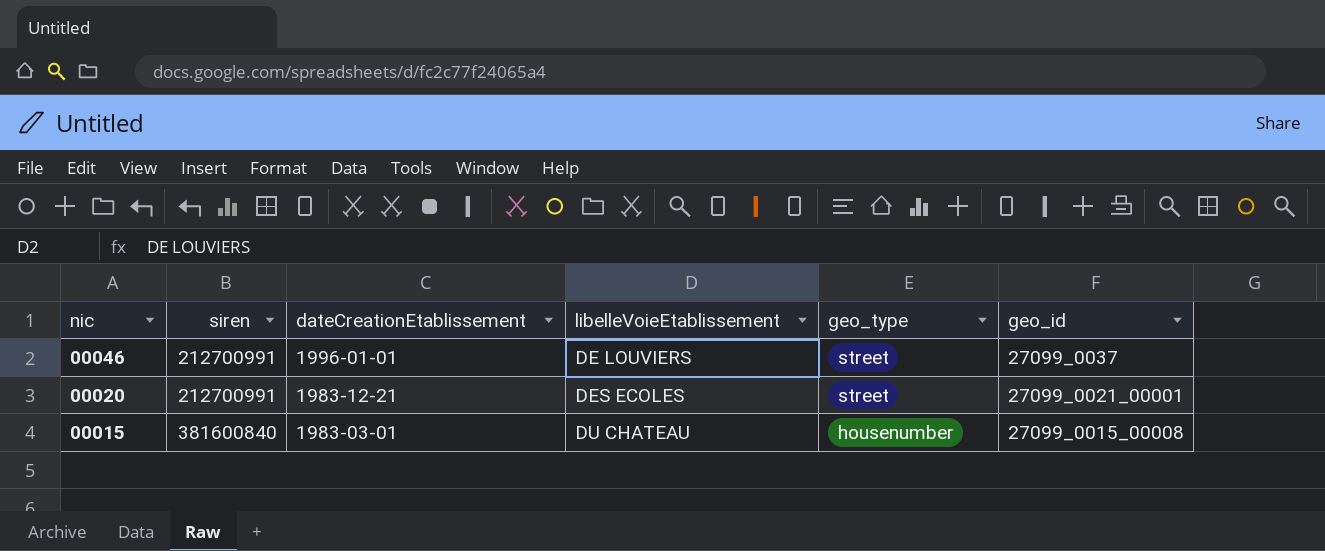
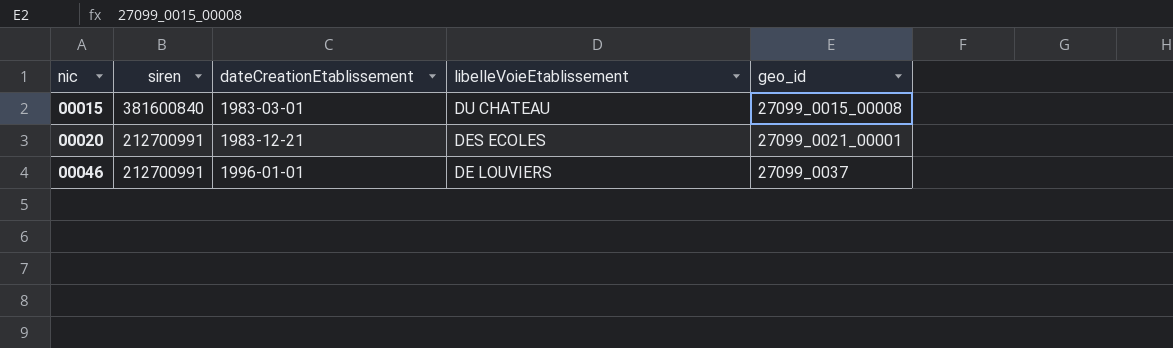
row order: nic descending -> nic ascending
column geo_type | position: 5 -> none

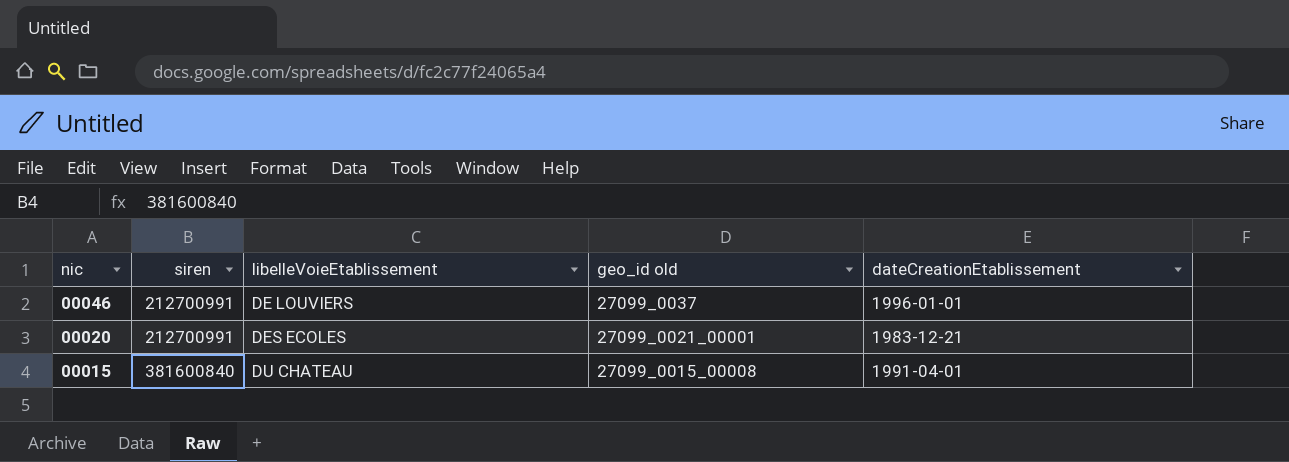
row order: nic ascending -> nic descending
column name: geo_id -> geo_id old
column dateCreationEtablissement | position: 3 -> 5
00015 | dateCreationEtablissement: 1983-03-01 -> 1991-04-01

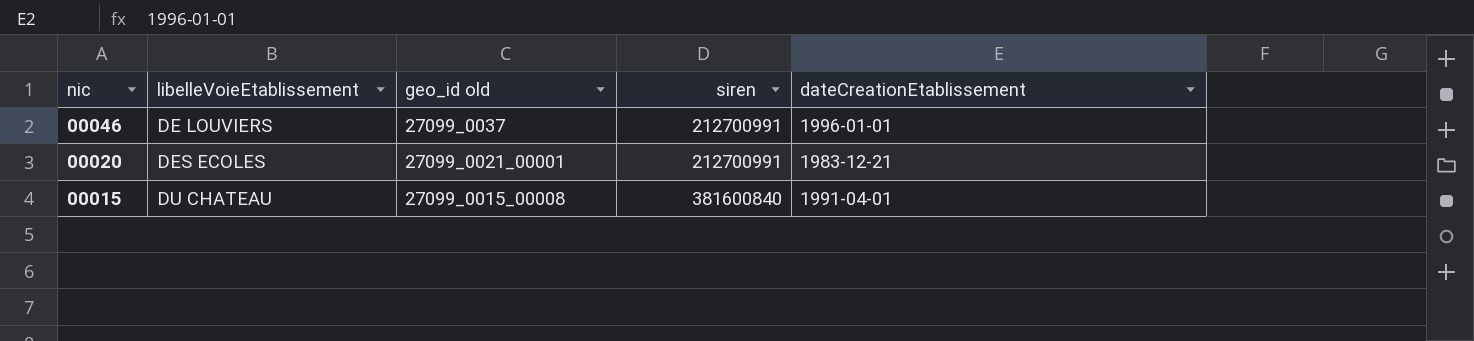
column siren | position: 2 -> 4

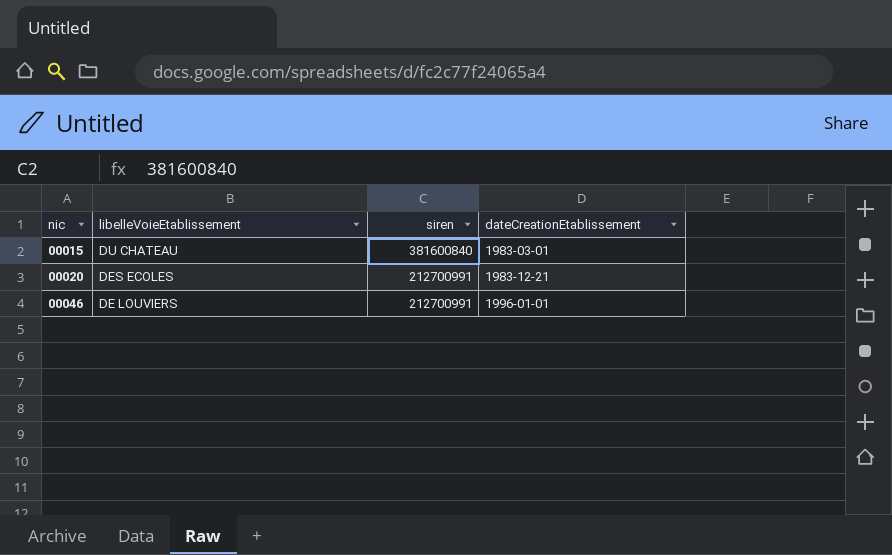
row order: nic descending -> nic ascending
column geo_id old | position: 3 -> none
00015 | dateCreationEtablissement: 1991-04-01 -> 1983-03-01

